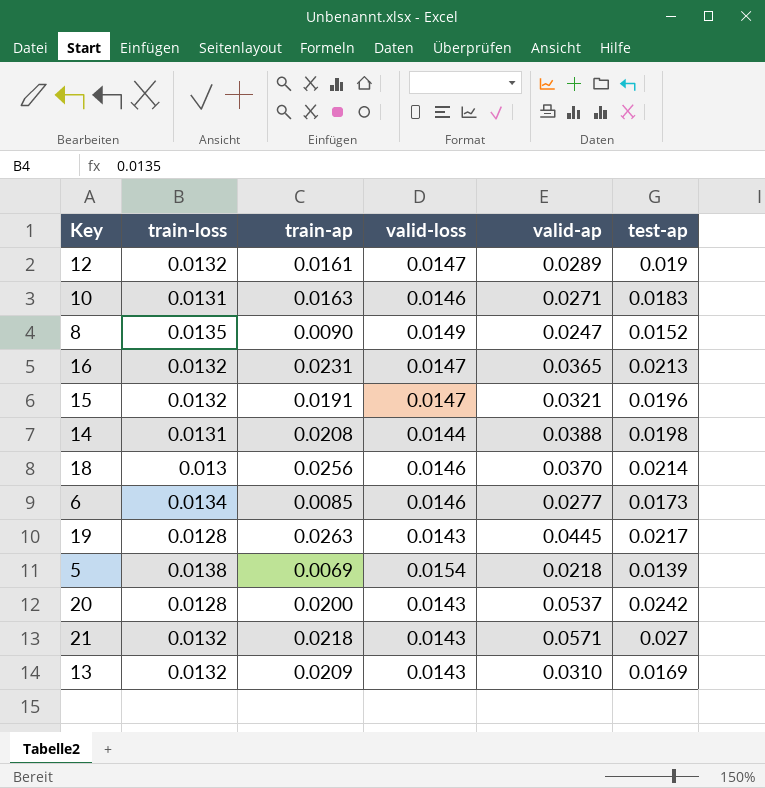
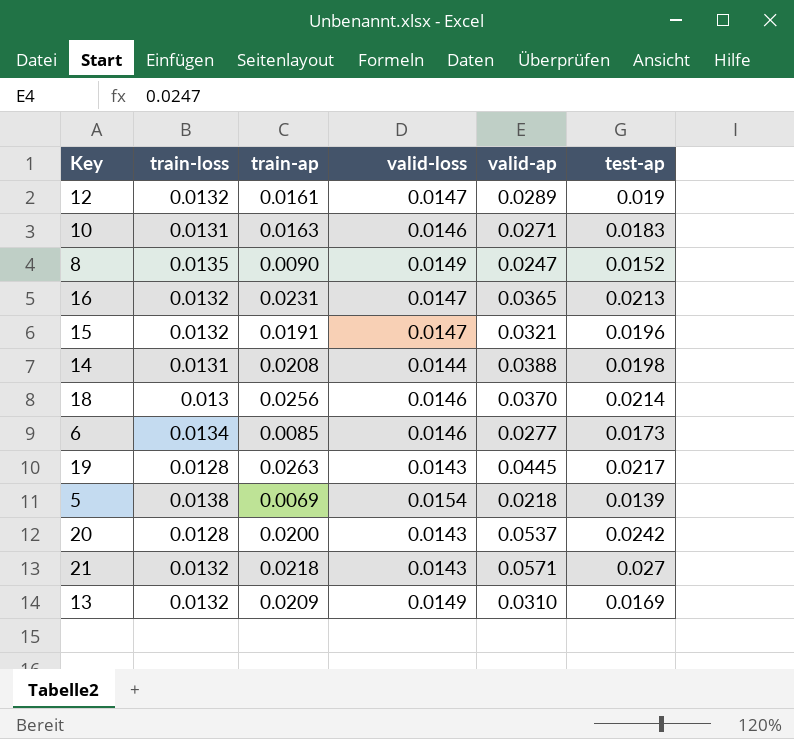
13 | valid-loss: 0.0143 -> 0.0149

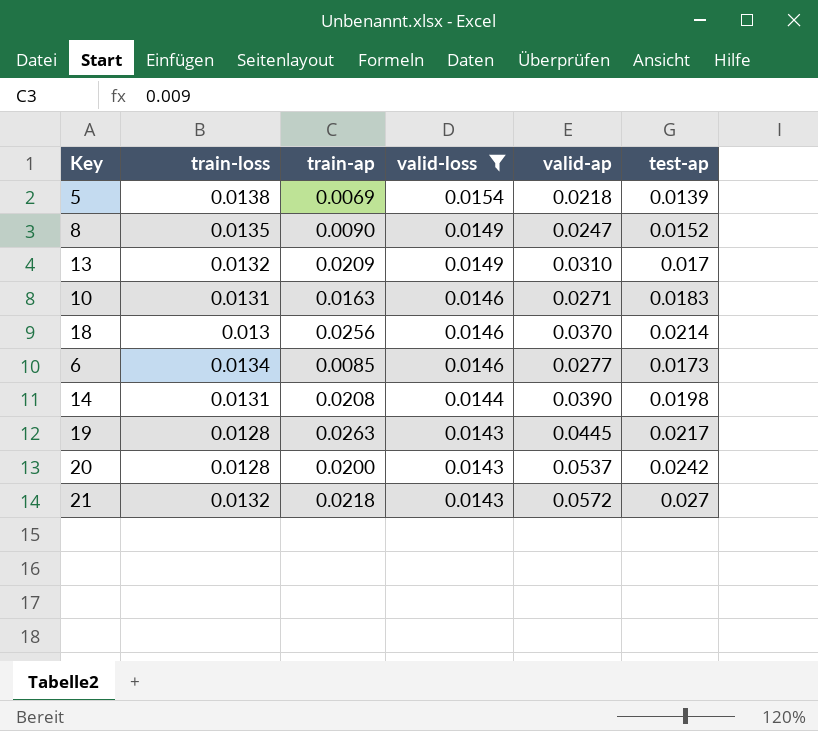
filter: none -> valid-loss != 0.0147
row order: none -> valid-loss descending
13 | test-ap: 0.0169 -> 0.017
14 | valid-ap: 0.0388 -> 0.0390
21 | valid-ap: 0.0571 -> 0.0572

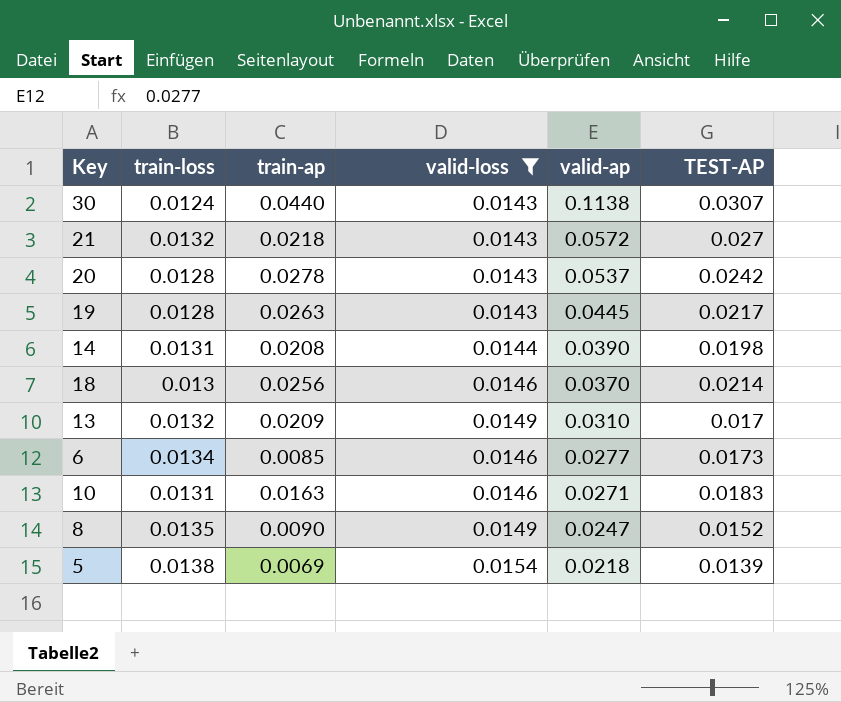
row order: valid-loss descending -> valid-ap descending
column name: test-ap -> TEST-AP
row 30: none -> 0.0124 | 0.0440 | 0.0143 | 0.1138 | 0.0307
20 | train-ap: 0.0200 -> 0.0278

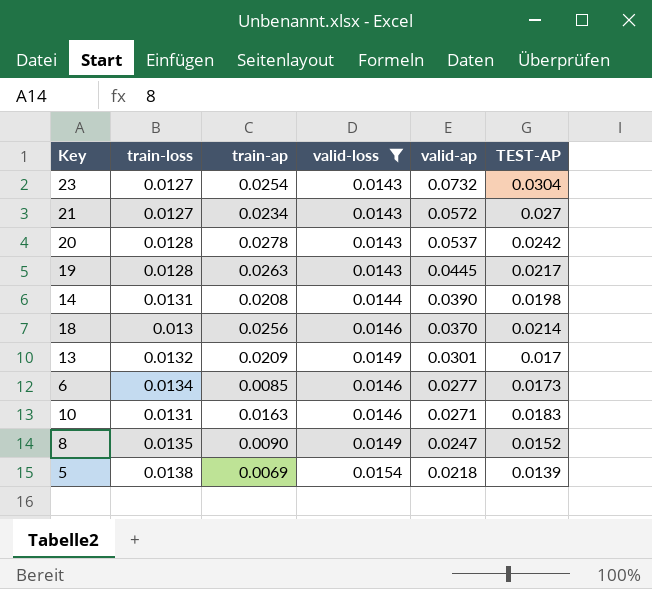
row 30: 0.0124 | 0.0440 | 0.0143 | 0.1138 | 0.0307 -> none
row 23: none -> 0.0127 | 0.0254 | 0.0143 | 0.0732 | 0.0304
21 | train-loss: 0.0132 -> 0.0127
21 | train-ap: 0.0218 -> 0.0234
13 | valid-ap: 0.0310 -> 0.0301

